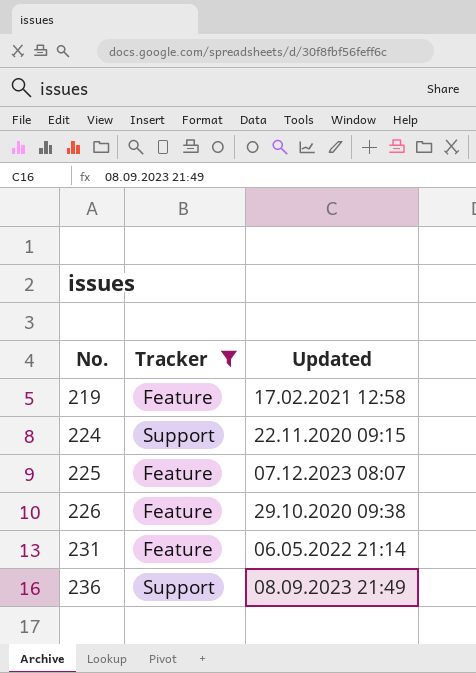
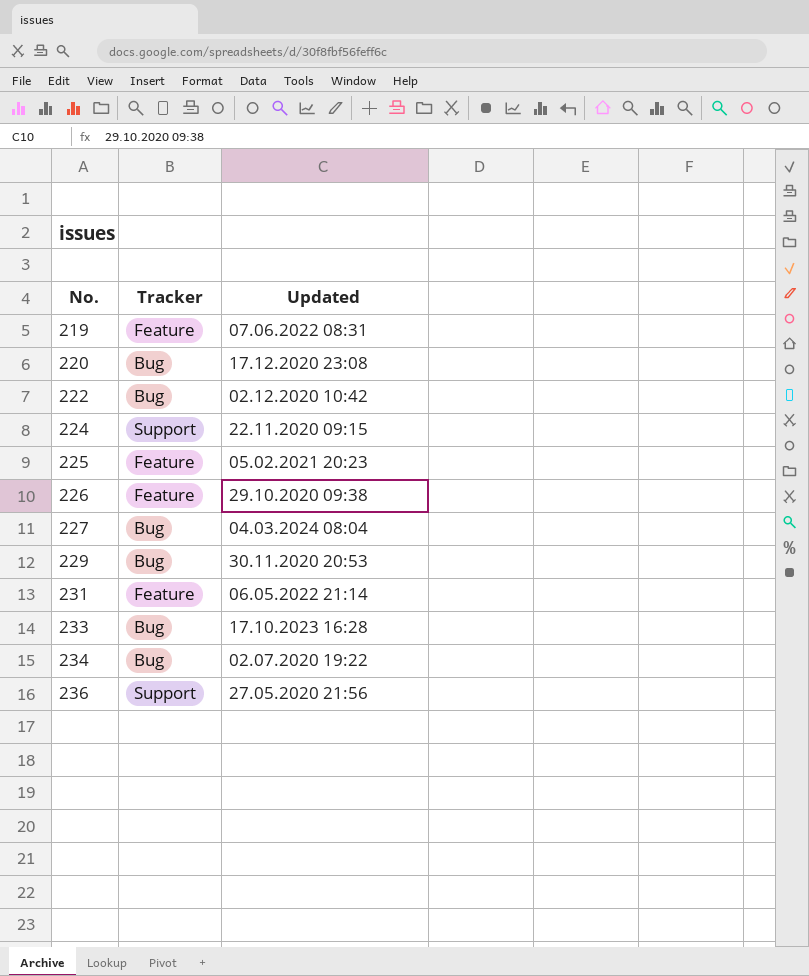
filter: Tracker != Bug -> none
219 | Updated: 17.02.2021 12:58 -> 07.06.2022 08:31
225 | Updated: 07.12.2023 08:07 -> 05.02.2021 20:23
236 | Updated: 08.09.2023 21:49 -> 27.05.2020 21:56

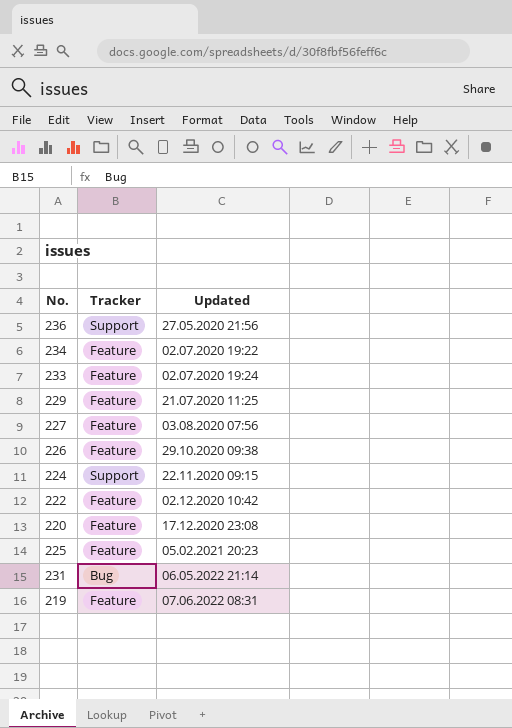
row order: No. ascending -> Updated ascending
234 | Tracker: Bug -> Feature
233 | Tracker: Bug -> Feature
233 | Updated: 17.10.2023 16:28 -> 02.07.2020 19:24
229 | Tracker: Bug -> Feature
229 | Updated: 30.11.2020 20:53 -> 21.07.2020 11:25
227 | Tracker: Bug -> Feature
227 | Updated: 04.03.2024 08:04 -> 03.08.2020 07:56
222 | Tracker: Bug -> Feature
220 | Tracker: Bug -> Feature
231 | Tracker: Feature -> Bug

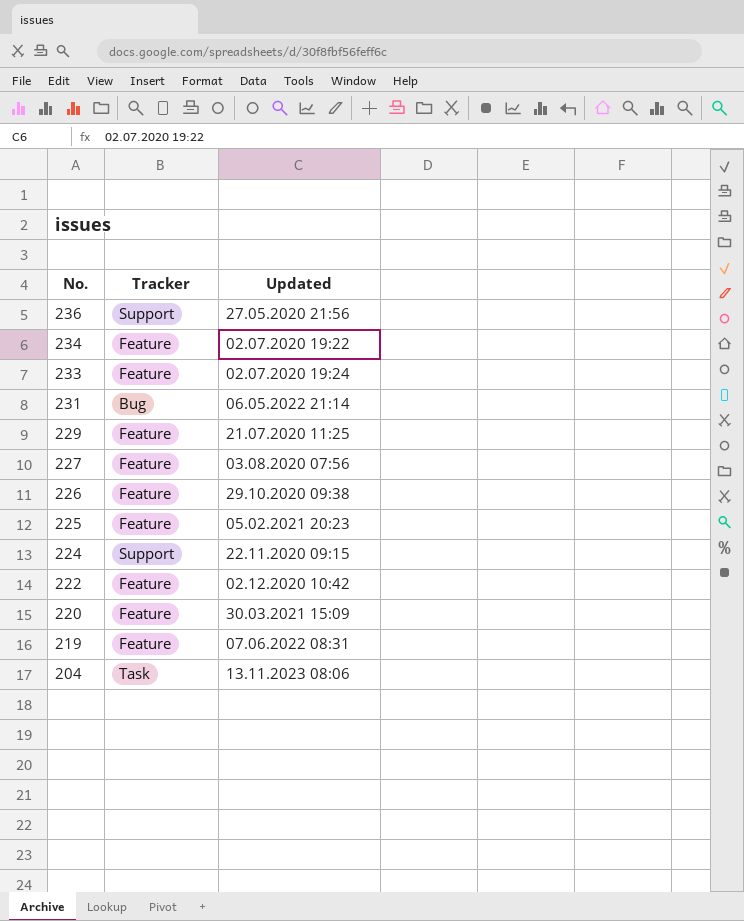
row order: Updated ascending -> No. descending
220 | Updated: 17.12.2020 23:08 -> 30.03.2021 15:09
row 204: none -> Task | 13.11.2023 08:06

